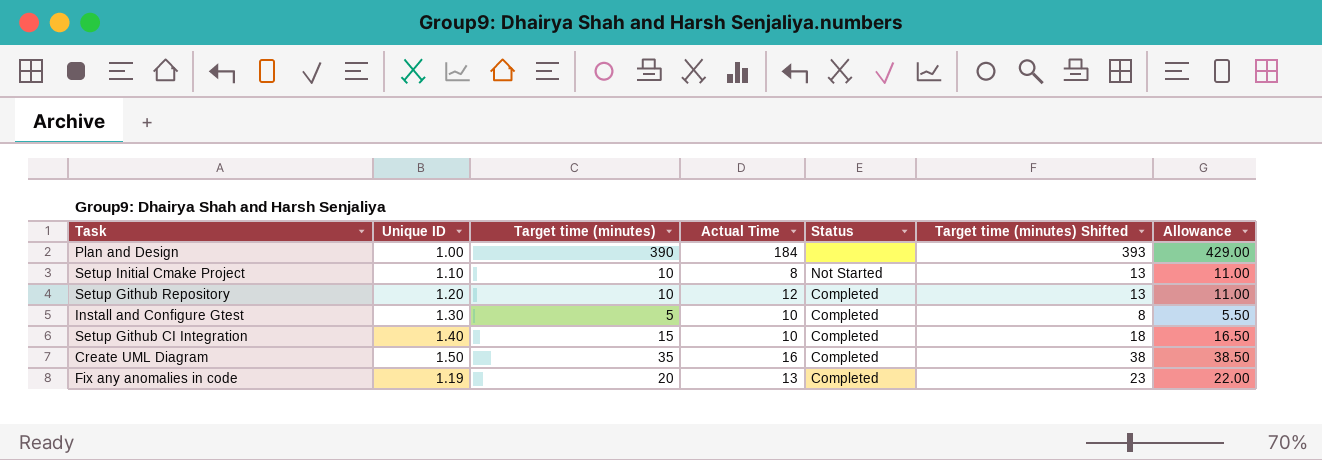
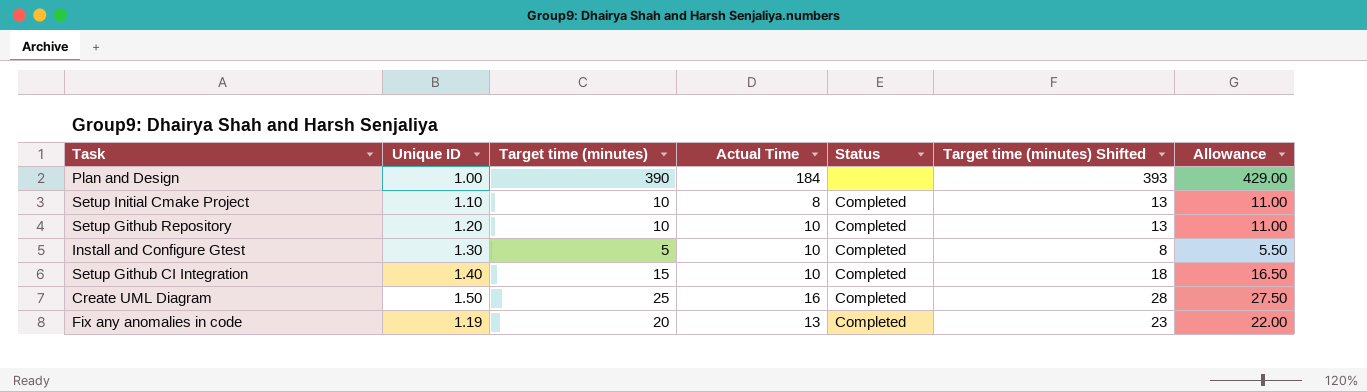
Setup Initial Cmake Project | Status: Not Started -> Completed
Setup Github Repository | Actual Time: 12 -> 10
Create UML Diagram | Target time (minutes): 35 -> 25
Create UML Diagram | Target time (minutes) Shifted: 38 -> 28
Create UML Diagram | Allowance: 38.50 -> 27.50

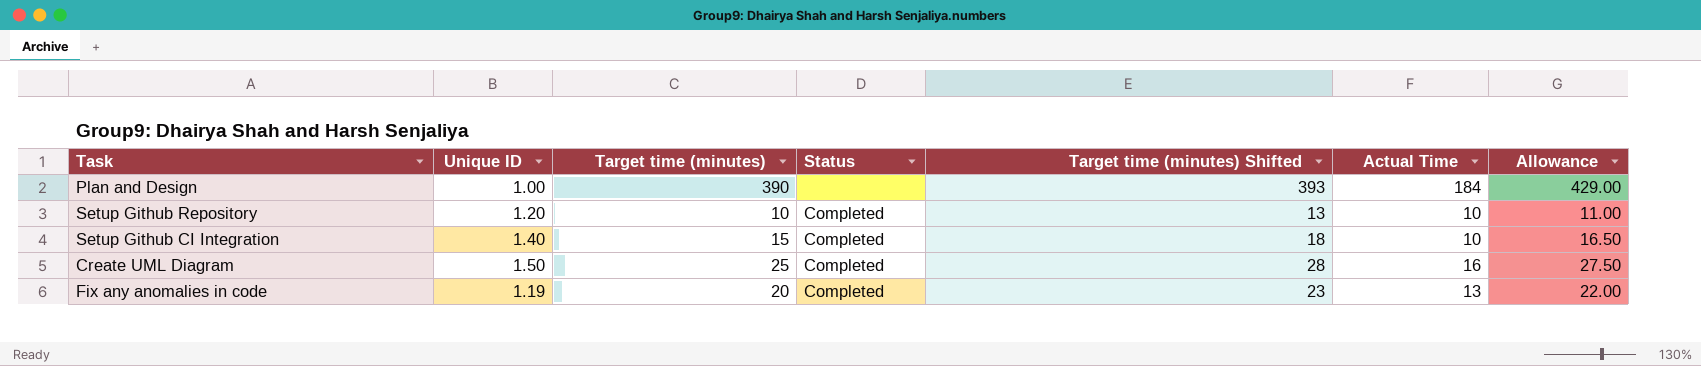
column Actual Time | position: 4 -> 6
row Setup Initial Cmake Project: 1.10 | 10 | 8 | Completed | 13 | 11.00 -> none
row Install and Configure Gtest: 1.30 | 5 | 10 | Completed | 8 | 5.50 -> none

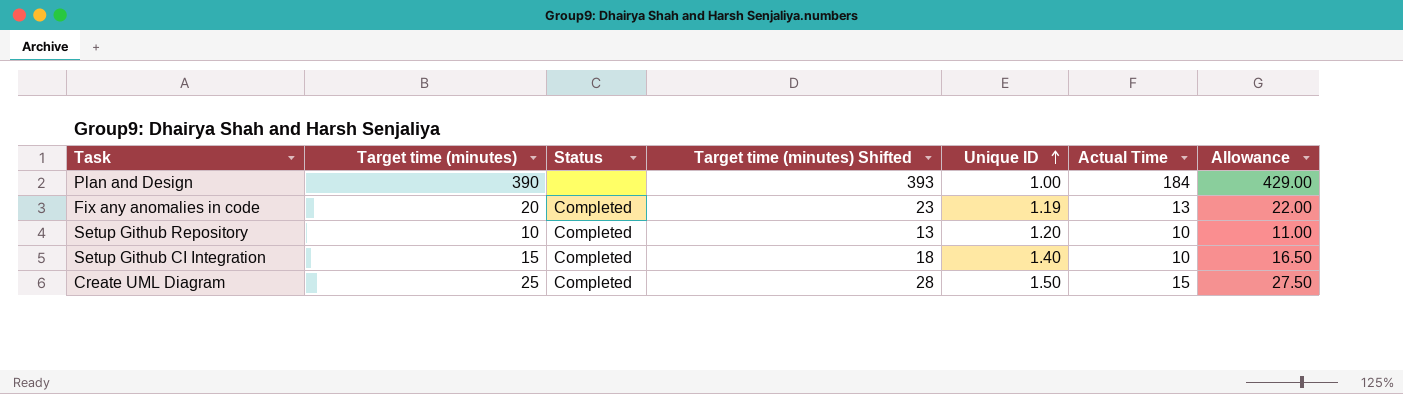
row order: none -> Unique ID ascending
column Unique ID | position: 2 -> 5
Create UML Diagram | Actual Time: 16 -> 15

